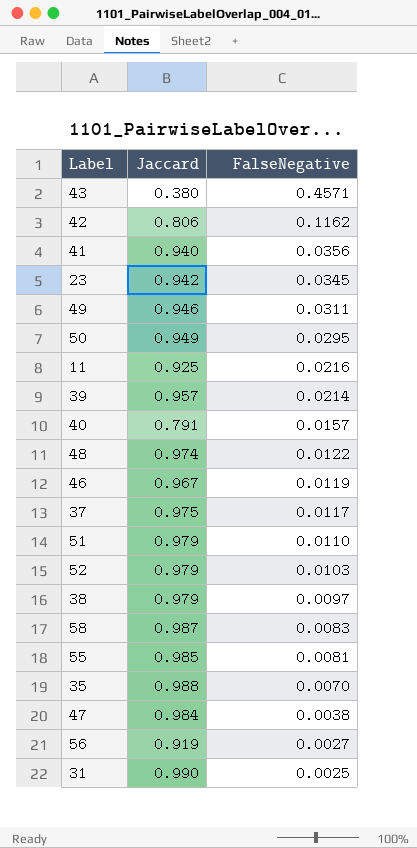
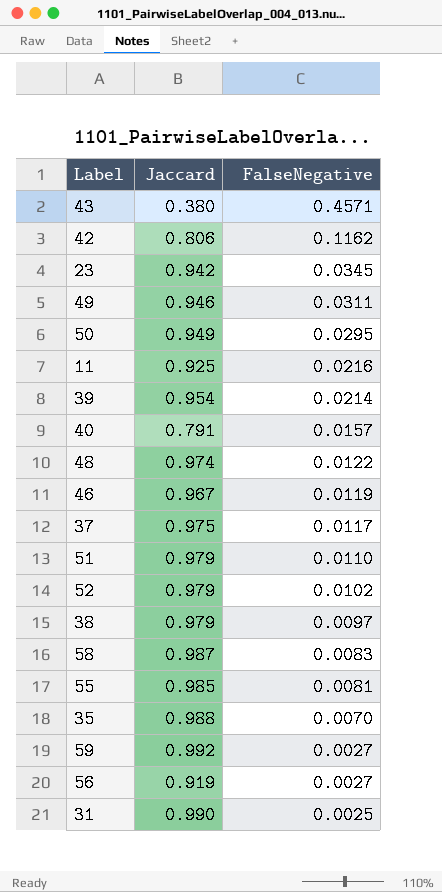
row 41: 0.940 | 0.0356 -> none
row 47: 0.984 | 0.0038 -> none
39 | Jaccard: 0.957 -> 0.954
52 | FalseNegative: 0.0103 -> 0.0102
row 59: none -> 0.992 | 0.0027

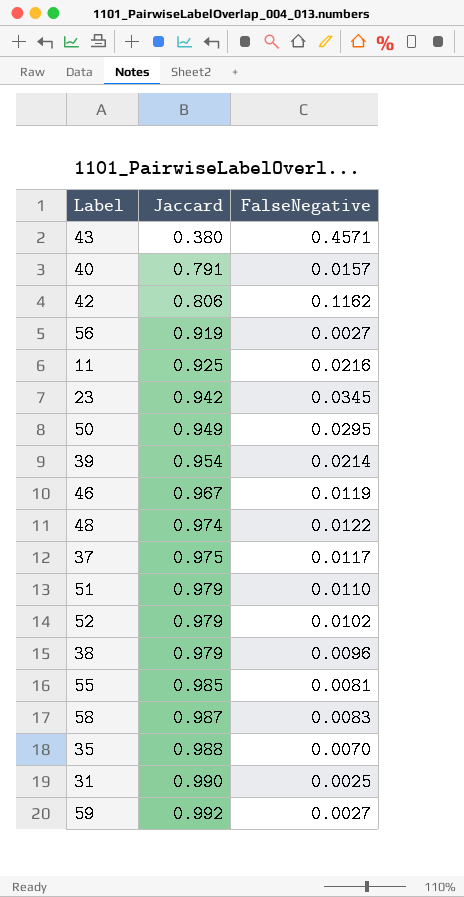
row order: FalseNegative descending -> Jaccard ascending
row 49: 0.946 | 0.0311 -> none
38 | FalseNegative: 0.0097 -> 0.0096

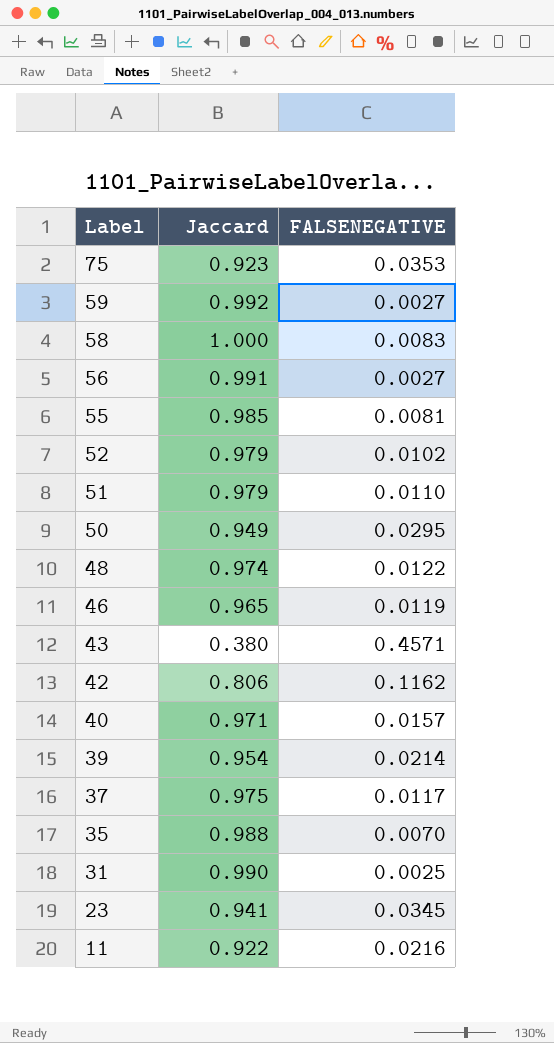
row order: Jaccard ascending -> Label descending
column name: FalseNegative -> FALSENEGATIVE
row 38: 0.979 | 0.0096 -> none
row 75: none -> 0.923 | 0.0353
58 | Jaccard: 0.987 -> 1.000
56 | Jaccard: 0.919 -> 0.991
46 | Jaccard: 0.967 -> 0.965
40 | Jaccard: 0.791 -> 0.971
23 | Jaccard: 0.942 -> 0.941
11 | Jaccard: 0.925 -> 0.922

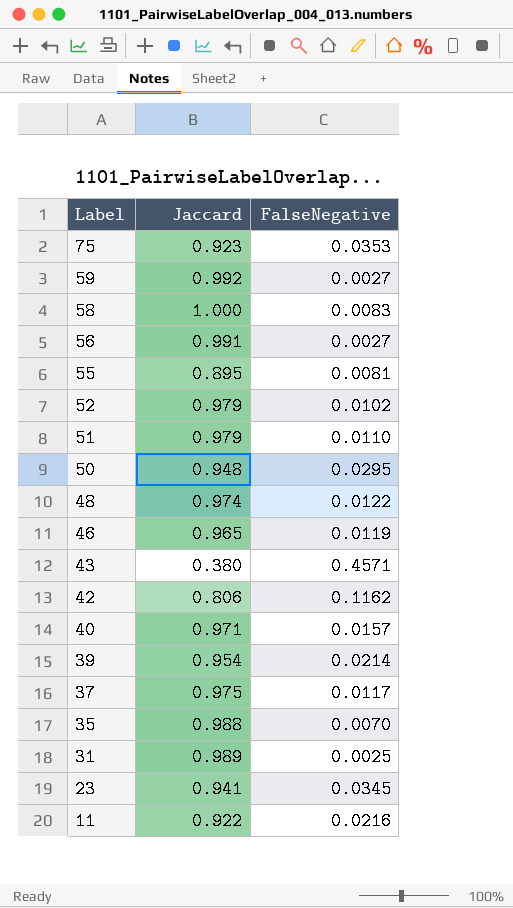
column name: FALSENEGATIVE -> FalseNegative
55 | Jaccard: 0.985 -> 0.895
50 | Jaccard: 0.949 -> 0.948
31 | Jaccard: 0.990 -> 0.989

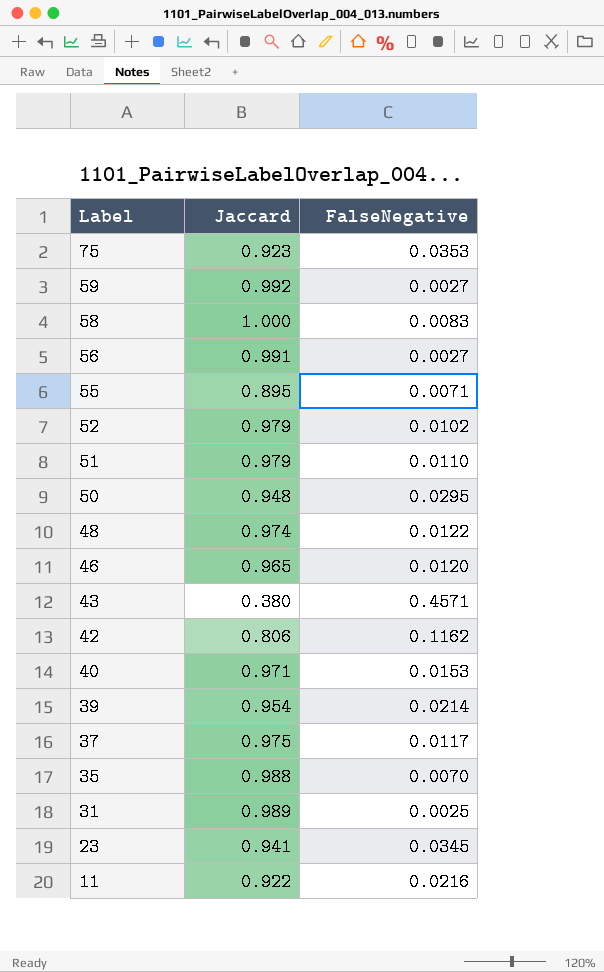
55 | FalseNegative: 0.0081 -> 0.0071
46 | FalseNegative: 0.0119 -> 0.0120
40 | FalseNegative: 0.0157 -> 0.0153

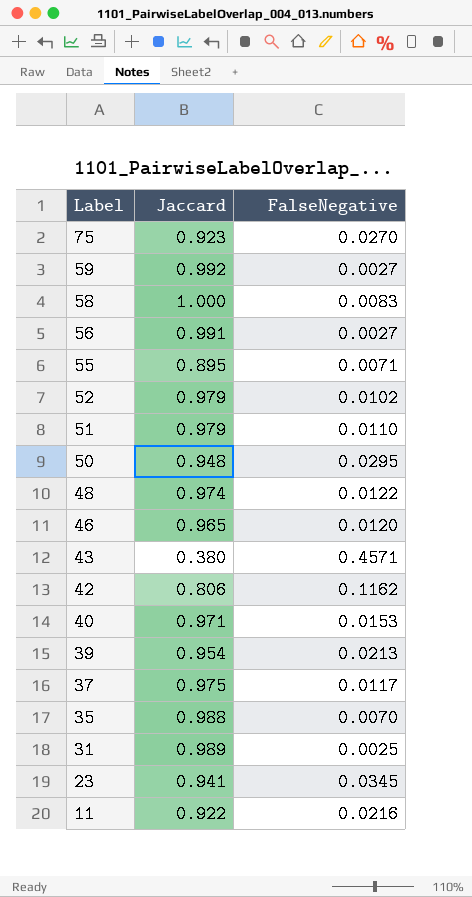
75 | FalseNegative: 0.0353 -> 0.0270
39 | FalseNegative: 0.0214 -> 0.0213

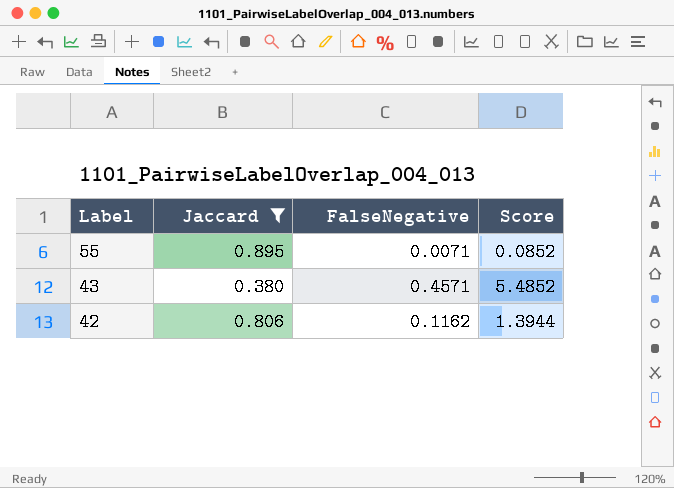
filter: none -> Jaccard <= 0.895
column Score | formula: none -> [FalseNegative] * 12

